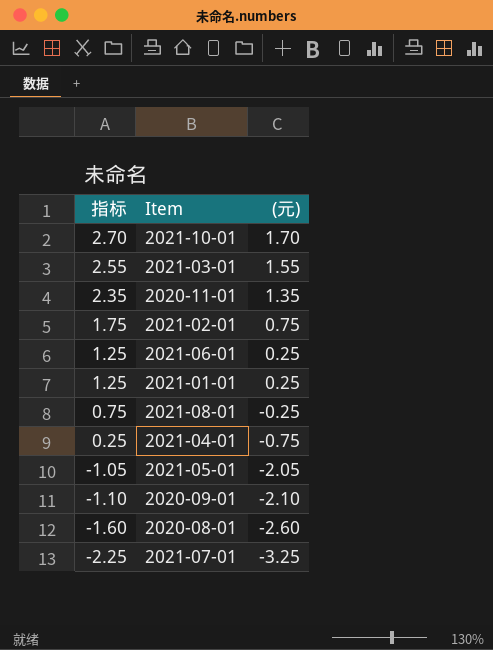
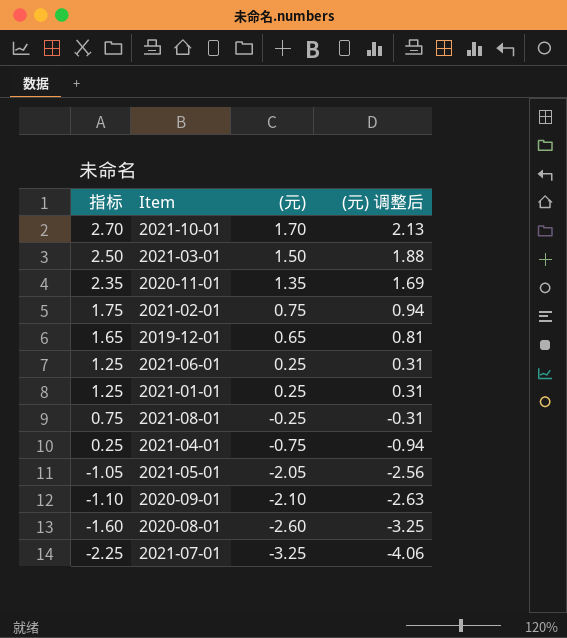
column (元) 调整后 | formula: none -> [(元)] * 1.25
2021-03-01 | 指标: 2.55 -> 2.50
2021-03-01 | (元): 1.55 -> 1.50
row 2019-12-01: none -> 1.65 | 0.65 | 0.81

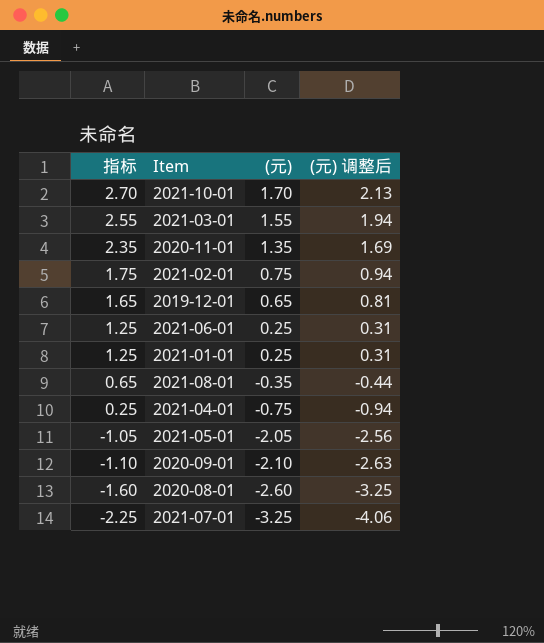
2021-03-01 | 指标: 2.50 -> 2.55
2021-03-01 | (元): 1.50 -> 1.55
2021-03-01 | (元) 调整后: 1.88 -> 1.94
2021-08-01 | 指标: 0.75 -> 0.65
2021-08-01 | (元): -0.25 -> -0.35
2021-08-01 | (元) 调整后: -0.31 -> -0.44

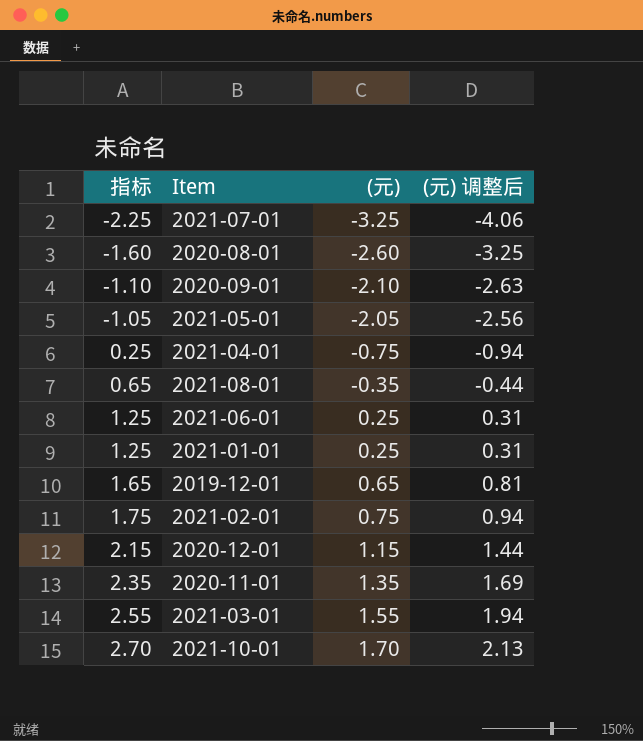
row order: 指标 descending -> 指标 ascending
row 2020-12-01: none -> 2.15 | 1.15 | 1.44

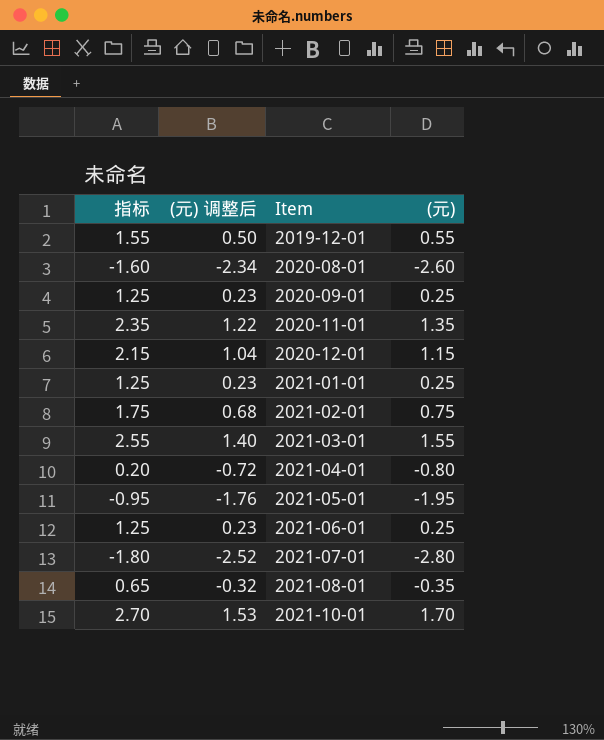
row order: 指标 ascending -> Item ascending
column (元) 调整后 | formula: [(元)] * 1.25 -> [(元)] * 0.9
column (元) 调整后 | position: 4 -> 2
2019-12-01 | 指标: 1.65 -> 1.55
2019-12-01 | (元): 0.65 -> 0.55
2020-09-01 | 指标: -1.10 -> 1.25
2020-09-01 | (元): -2.10 -> 0.25
2021-04-01 | 指标: 0.25 -> 0.20
2021-04-01 | (元): -0.75 -> -0.80
2021-05-01 | 指标: -1.05 -> -0.95
2021-05-01 | (元): -2.05 -> -1.95
2021-07-01 | 指标: -2.25 -> -1.80
2021-07-01 | (元): -3.25 -> -2.80

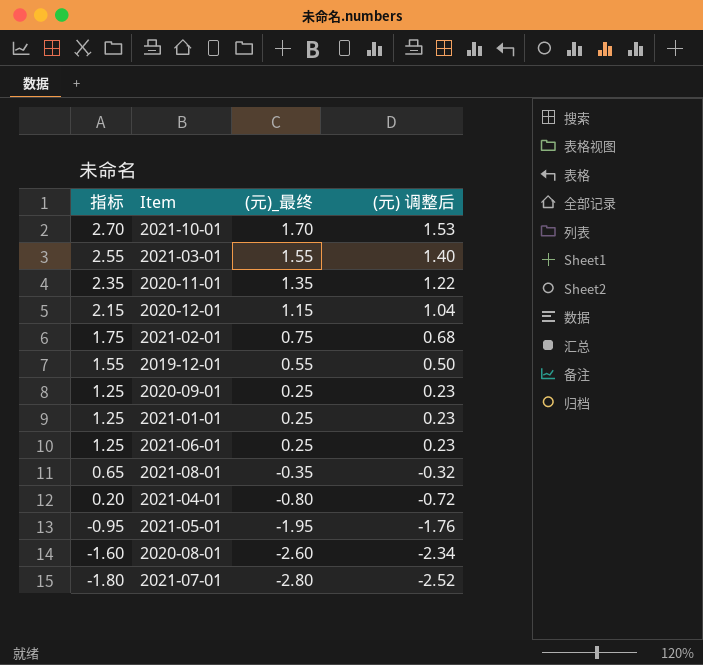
row order: Item ascending -> 指标 descending
column name: (元) -> (元)_最终
column (元) 调整后 | position: 2 -> 4

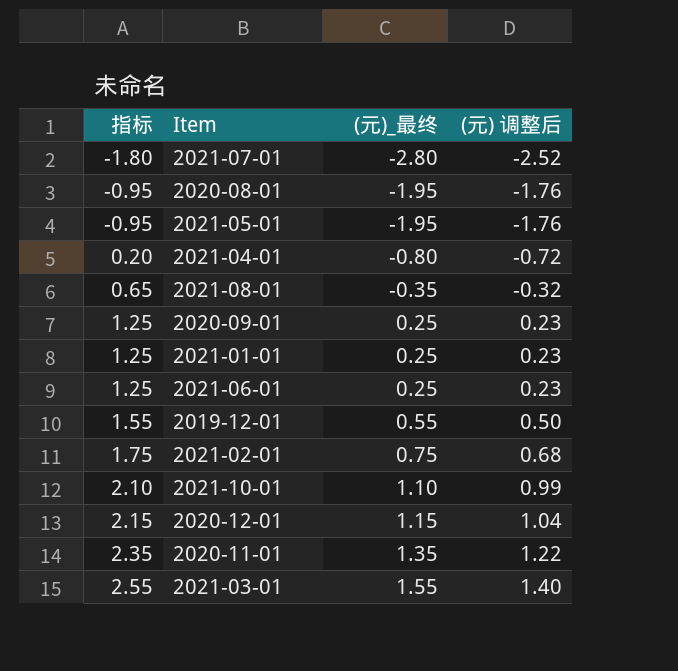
row order: 指标 descending -> 指标 ascending
2020-08-01 | 指标: -1.60 -> -0.95
2020-08-01 | (元)_最终: -2.60 -> -1.95
2020-08-01 | (元) 调整后: -2.34 -> -1.76
2021-10-01 | 指标: 2.70 -> 2.10
2021-10-01 | (元)_最终: 1.70 -> 1.10
2021-10-01 | (元) 调整后: 1.53 -> 0.99

